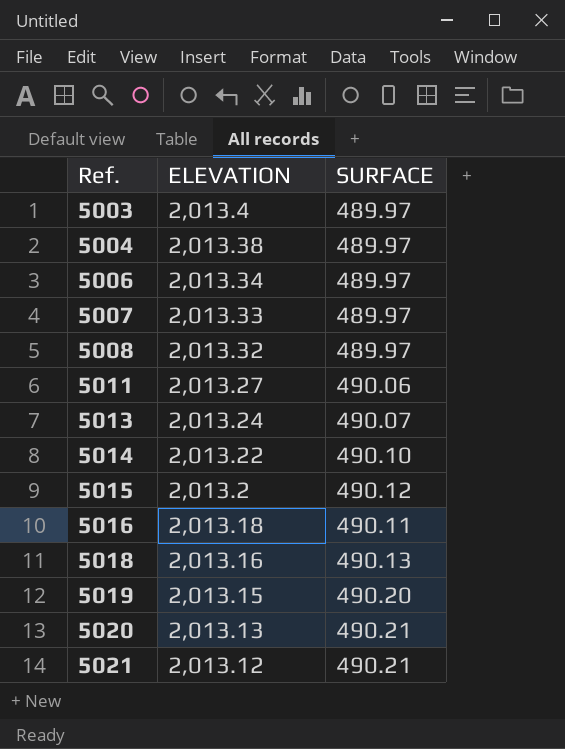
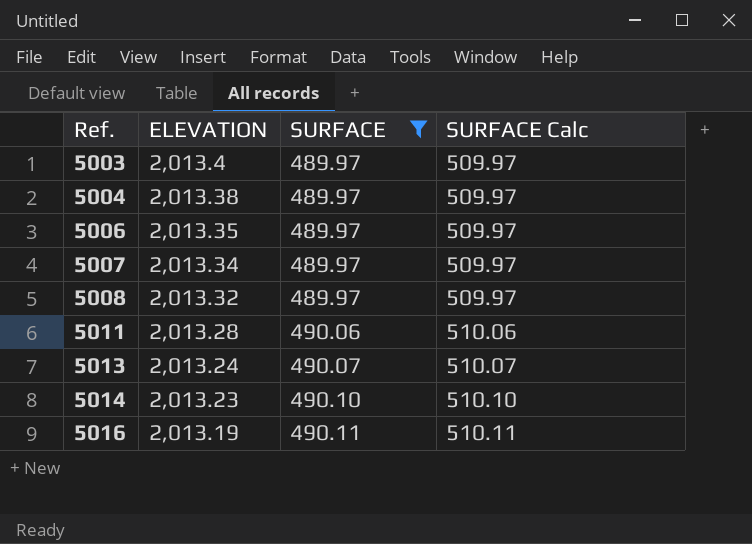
filter: none -> SURFACE <= 490.11
column SURFACE Calc | formula: none -> [SURFACE] + 20
5006 | ELEVATION: 2,013.34 -> 2,013.35
5007 | ELEVATION: 2,013.33 -> 2,013.34
5011 | ELEVATION: 2,013.27 -> 2,013.28
5014 | ELEVATION: 2,013.22 -> 2,013.23
5016 | ELEVATION: 2,013.18 -> 2,013.19

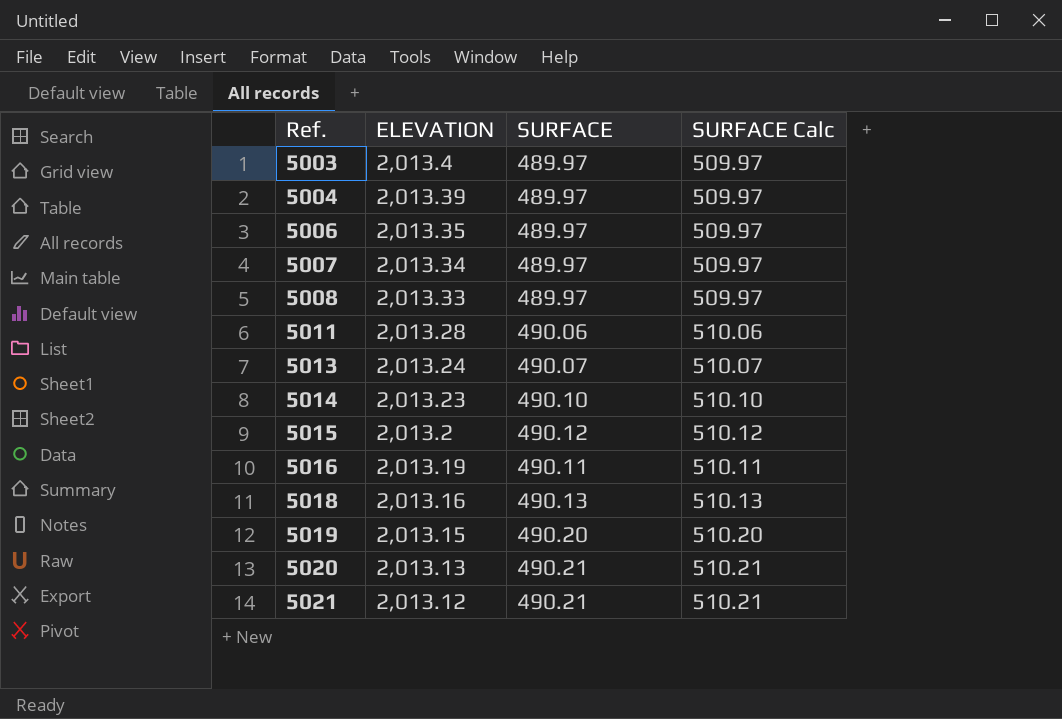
filter: SURFACE <= 490.11 -> none
5004 | ELEVATION: 2,013.38 -> 2,013.39
5008 | ELEVATION: 2,013.32 -> 2,013.33

